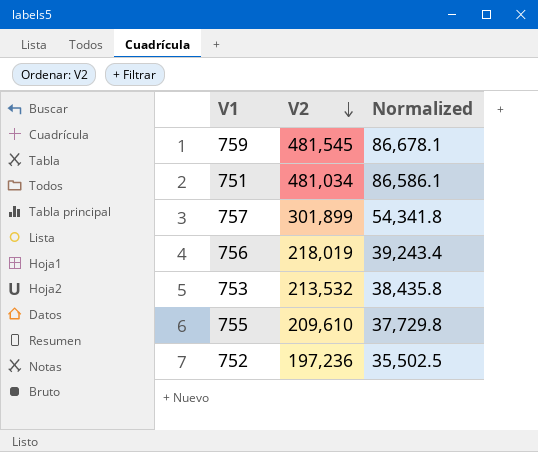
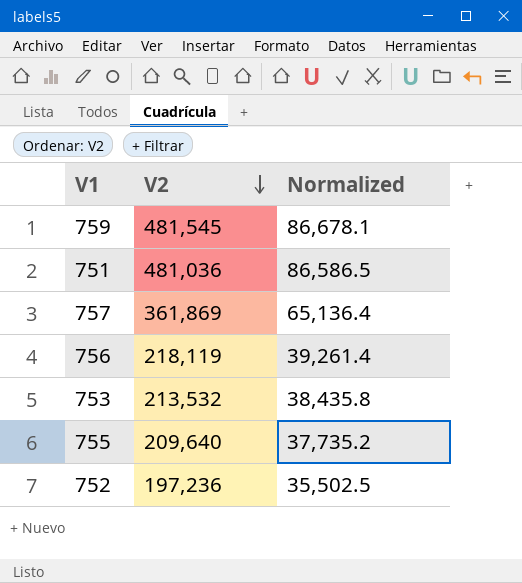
751 | V2: 481,034 -> 481,036
751 | Normalized: 86,586.1 -> 86,586.5
757 | V2: 301,899 -> 361,869
757 | Normalized: 54,341.8 -> 65,136.4
756 | V2: 218,019 -> 218,119
756 | Normalized: 39,243.4 -> 39,261.4
755 | V2: 209,610 -> 209,640
755 | Normalized: 37,729.8 -> 37,735.2

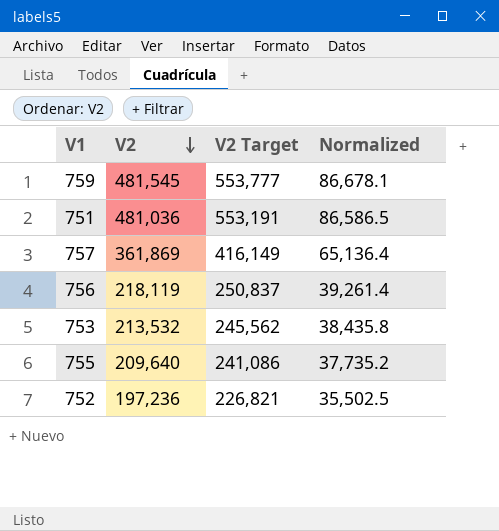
column V2 Target | formula: none -> [V2] * 1.15

